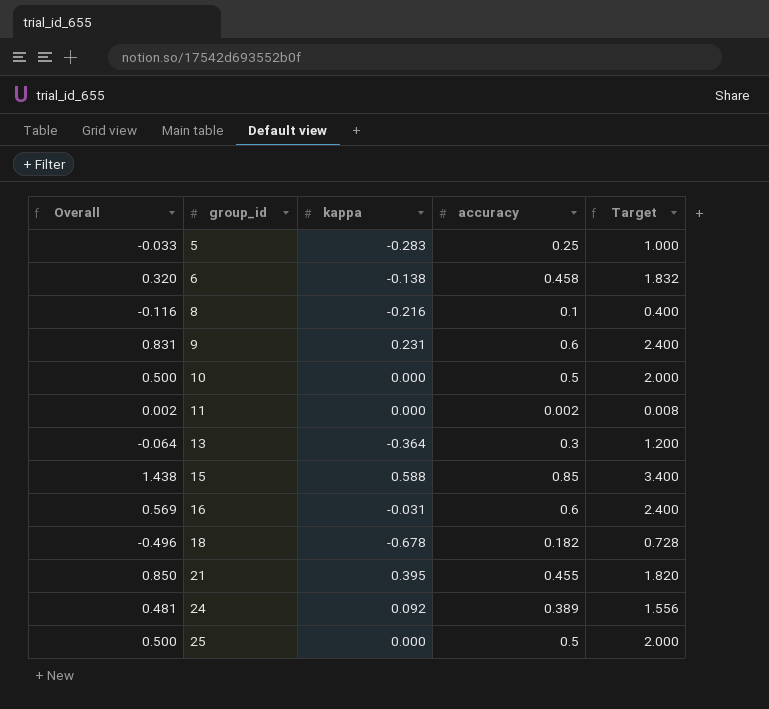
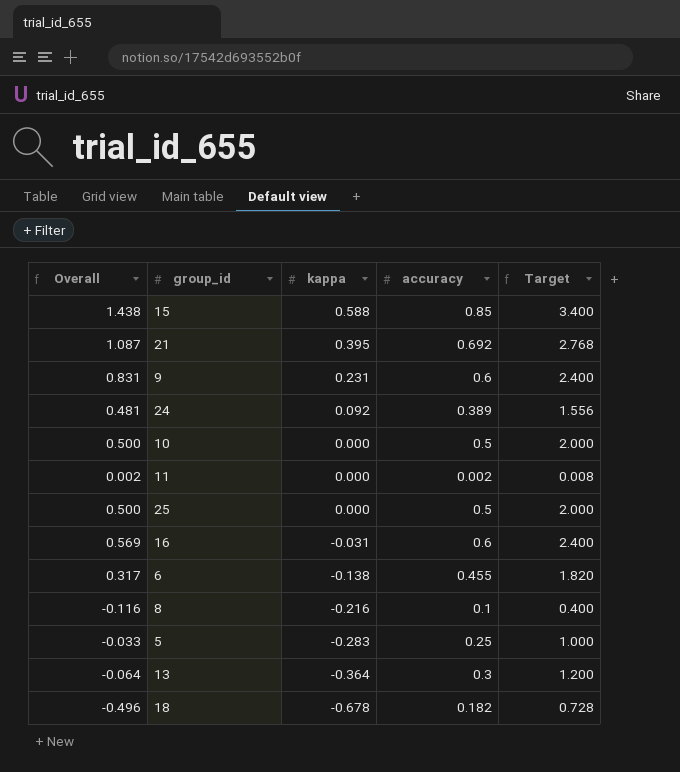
row order: group_id ascending -> kappa descending
21 | Overall: 0.850 -> 1.087
21 | accuracy: 0.455 -> 0.692
21 | Target: 1.820 -> 2.768
6 | Overall: 0.320 -> 0.317
6 | accuracy: 0.458 -> 0.455
6 | Target: 1.832 -> 1.820

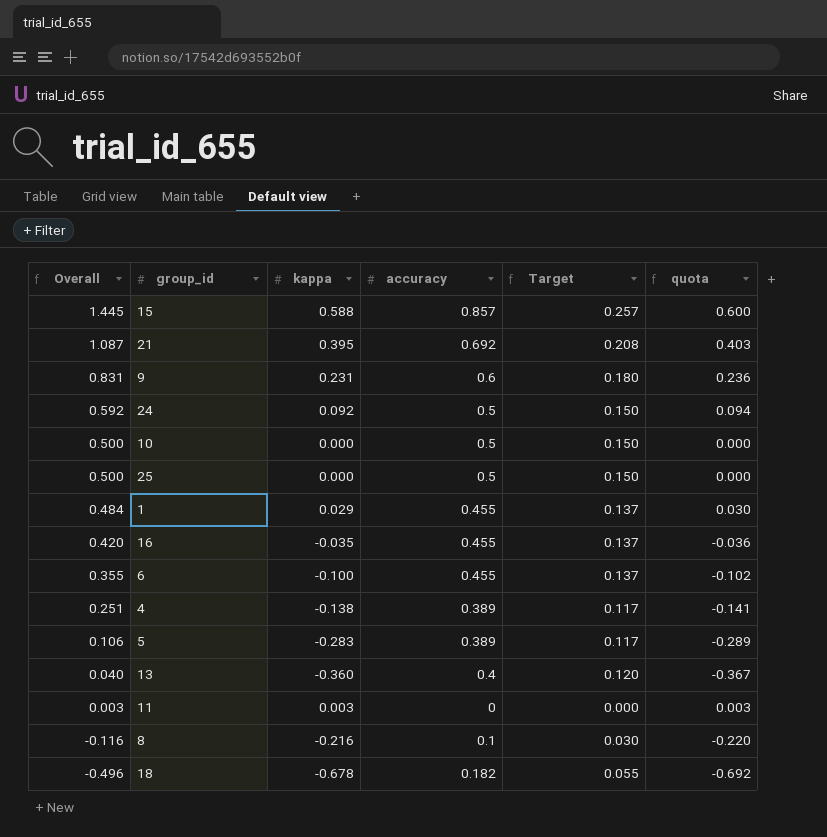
row order: kappa descending -> Overall descending
column Target | formula: [accuracy] * 4 -> [accuracy] * 0.3
column quota | formula: none -> [kappa] * 1.02
15 | Overall: 1.438 -> 1.445
15 | accuracy: 0.85 -> 0.857
24 | Overall: 0.481 -> 0.592
24 | accuracy: 0.389 -> 0.5
row 1: none -> 0.484 | 0.029 | 0.455 | 0.137 | 0.030
16 | Overall: 0.569 -> 0.420
16 | kappa: -0.031 -> -0.035
16 | accuracy: 0.6 -> 0.455
6 | Overall: 0.317 -> 0.355
6 | kappa: -0.138 -> -0.100
row 4: none -> 0.251 | -0.138 | 0.389 | 0.117 | -0.141
5 | Overall: -0.033 -> 0.106
5 | accuracy: 0.25 -> 0.389
13 | Overall: -0.064 -> 0.040
13 | kappa: -0.364 -> -0.360
13 | accuracy: 0.3 -> 0.4
11 | Overall: 0.002 -> 0.003
11 | kappa: 0.000 -> 0.003
11 | accuracy: 0.002 -> 0

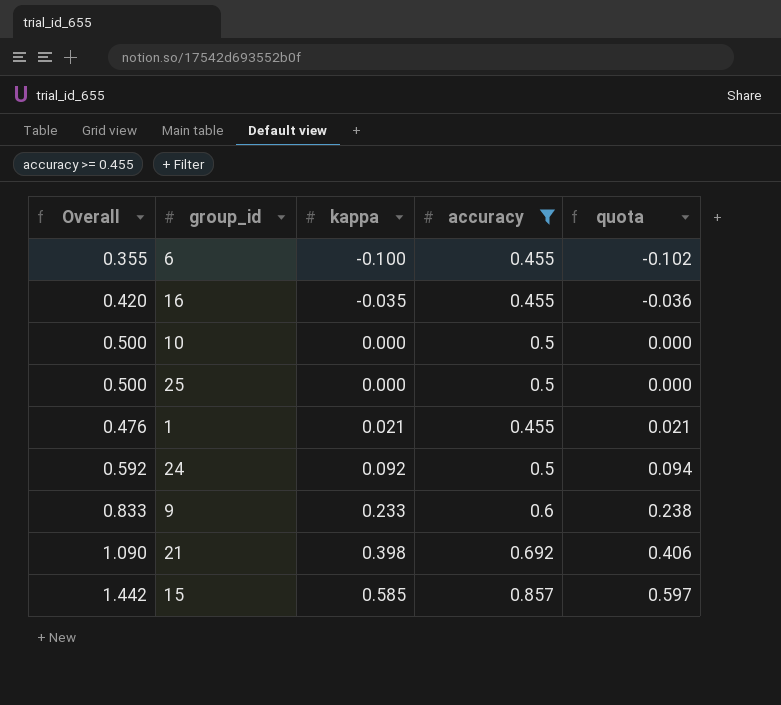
filter: none -> accuracy >= 0.455
row order: Overall descending -> kappa ascending
column Target | formula: [accuracy] * 0.3 -> none
1 | Overall: 0.484 -> 0.476
1 | kappa: 0.029 -> 0.021
1 | quota: 0.030 -> 0.021
9 | Overall: 0.831 -> 0.833
9 | kappa: 0.231 -> 0.233
9 | quota: 0.236 -> 0.238
21 | Overall: 1.087 -> 1.090
21 | kappa: 0.395 -> 0.398
21 | quota: 0.403 -> 0.406
15 | Overall: 1.445 -> 1.442
15 | kappa: 0.588 -> 0.585
15 | quota: 0.600 -> 0.597

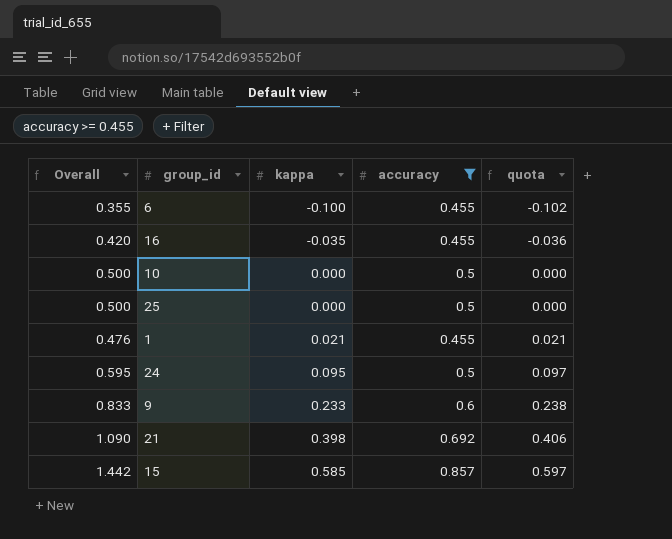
24 | Overall: 0.592 -> 0.595
24 | kappa: 0.092 -> 0.095
24 | quota: 0.094 -> 0.097

